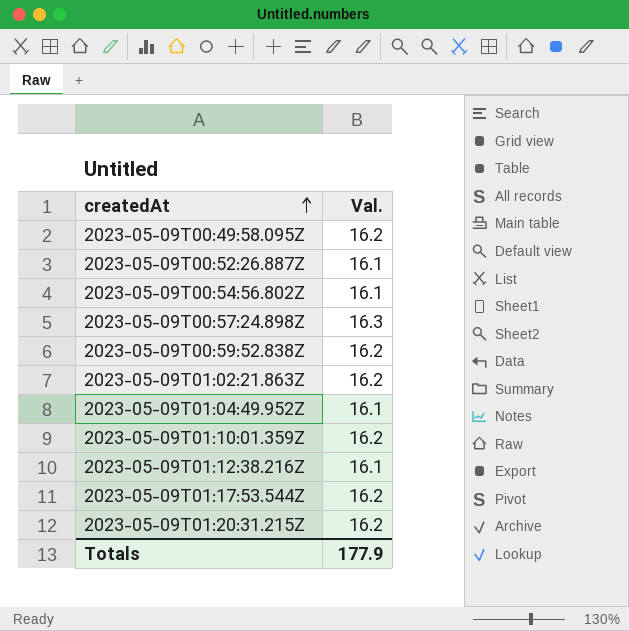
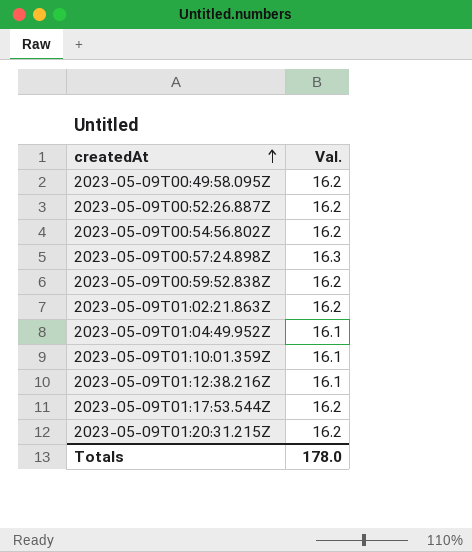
2023-05-09T00:52:26.887Z | Val.: 16.1 -> 16.2
2023-05-09T00:54:56.802Z | Val.: 16.1 -> 16.2
2023-05-09T01:10:01.359Z | Val.: 16.2 -> 16.1
Totals | Val.: 177.9 -> 178.0

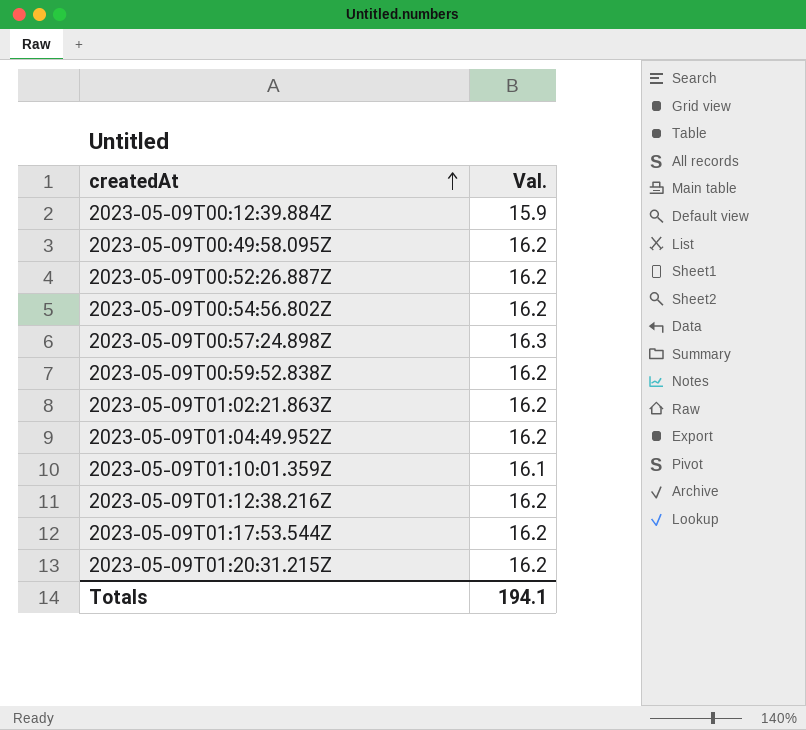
row 2023-05-09T00:12:39.884Z: none -> 15.9
2023-05-09T01:04:49.952Z | Val.: 16.1 -> 16.2
2023-05-09T01:12:38.216Z | Val.: 16.1 -> 16.2
Totals | Val.: 178.0 -> 194.1

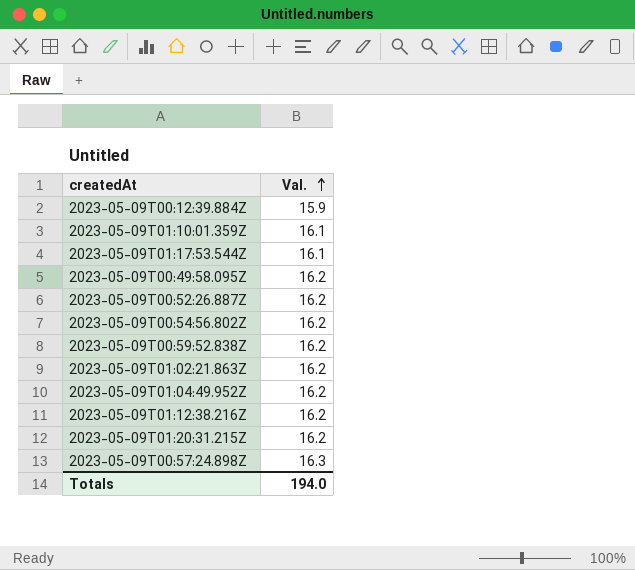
row order: createdAt ascending -> Val. ascending
2023-05-09T01:17:53.544Z | Val.: 16.2 -> 16.1
Totals | Val.: 194.1 -> 194.0

